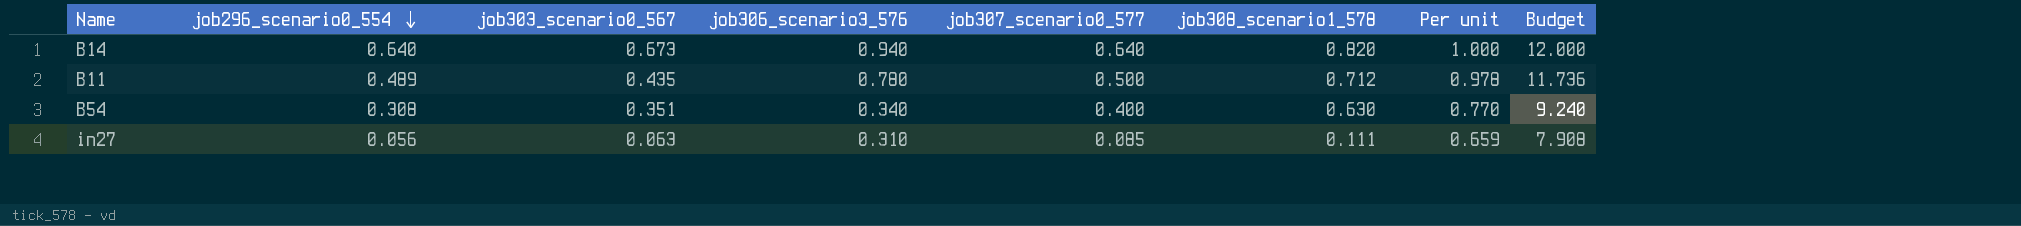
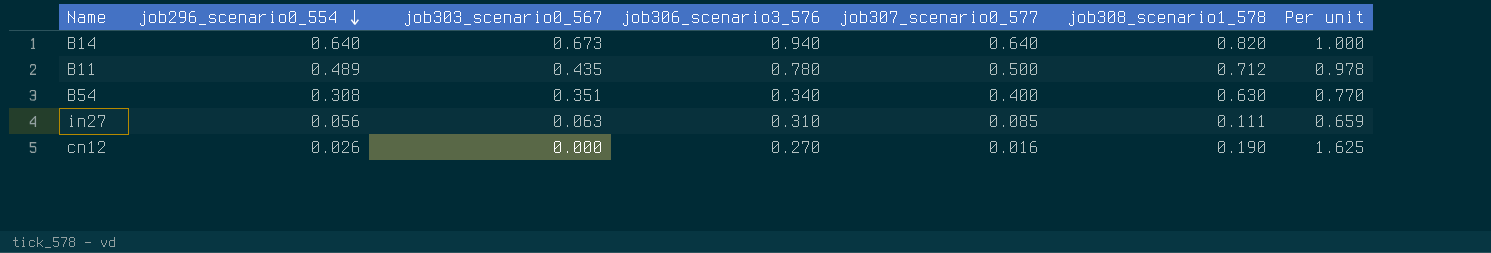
column Budget | formula: [Per unit] * 12 -> none
row cn12: none -> 0.026 | 0.000 | 0.270 | 0.016 | 0.190 | 1.625

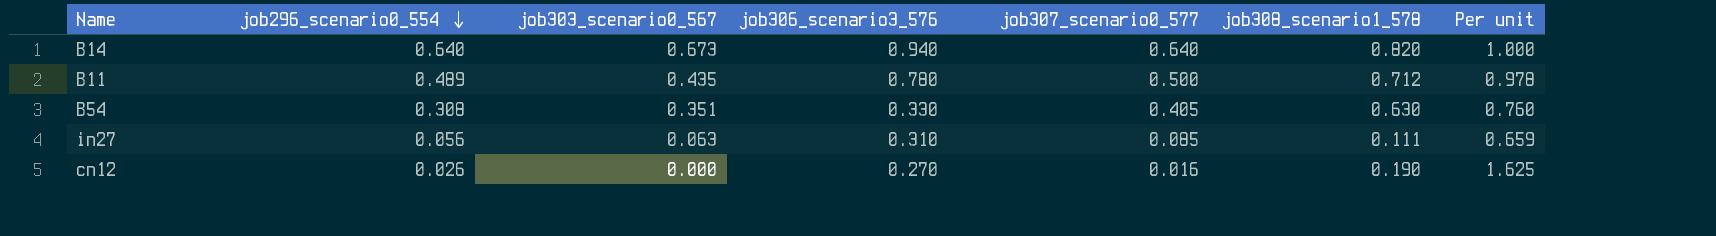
B54 | job306_scenario3_576: 0.340 -> 0.330
B54 | job307_scenario0_577: 0.400 -> 0.405
B54 | Per unit: 0.770 -> 0.760

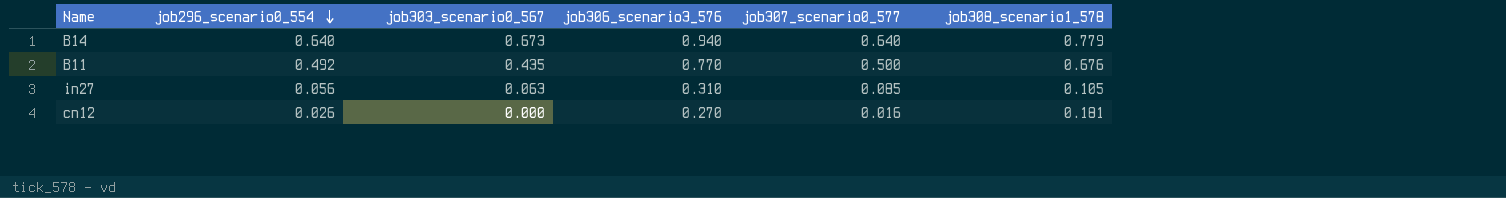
column Per unit | formula: [job296_scenario0_554] / [job307_scenario0_577] -> none
row B54: 0.308 | 0.351 | 0.330 | 0.405 | 0.630 | 0.760 -> none
B14 | job308_scenario1_578: 0.820 -> 0.779
B11 | job296_scenario0_554: 0.489 -> 0.492
B11 | job306_scenario3_576: 0.780 -> 0.770
B11 | job308_scenario1_578: 0.712 -> 0.676
in27 | job308_scenario1_578: 0.111 -> 0.105
cn12 | job308_scenario1_578: 0.190 -> 0.181

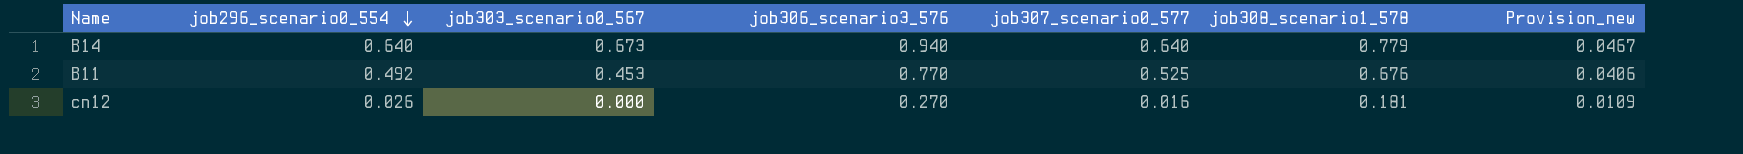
column Provision_new | formula: none -> [job308_scenario1_578] * 0.06
row in27: 0.056 | 0.063 | 0.310 | 0.085 | 0.105 -> none
B11 | job303_scenario0_567: 0.435 -> 0.453
B11 | job307_scenario0_577: 0.500 -> 0.525

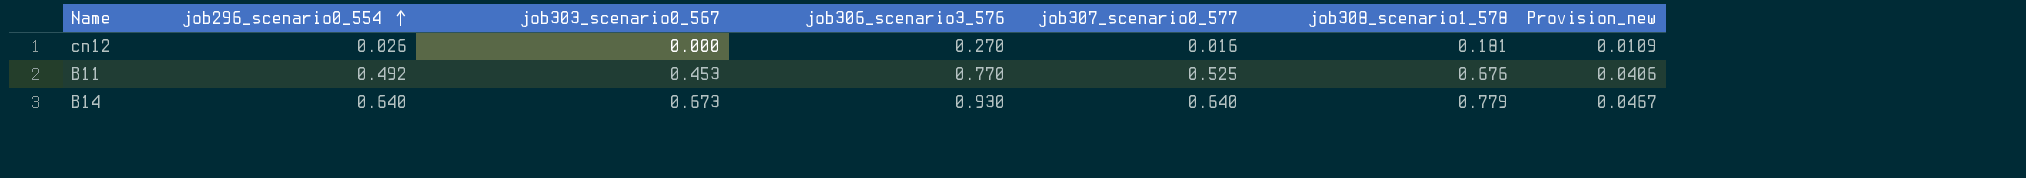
row order: job296_scenario0_554 descending -> job296_scenario0_554 ascending
B14 | job306_scenario3_576: 0.940 -> 0.930

